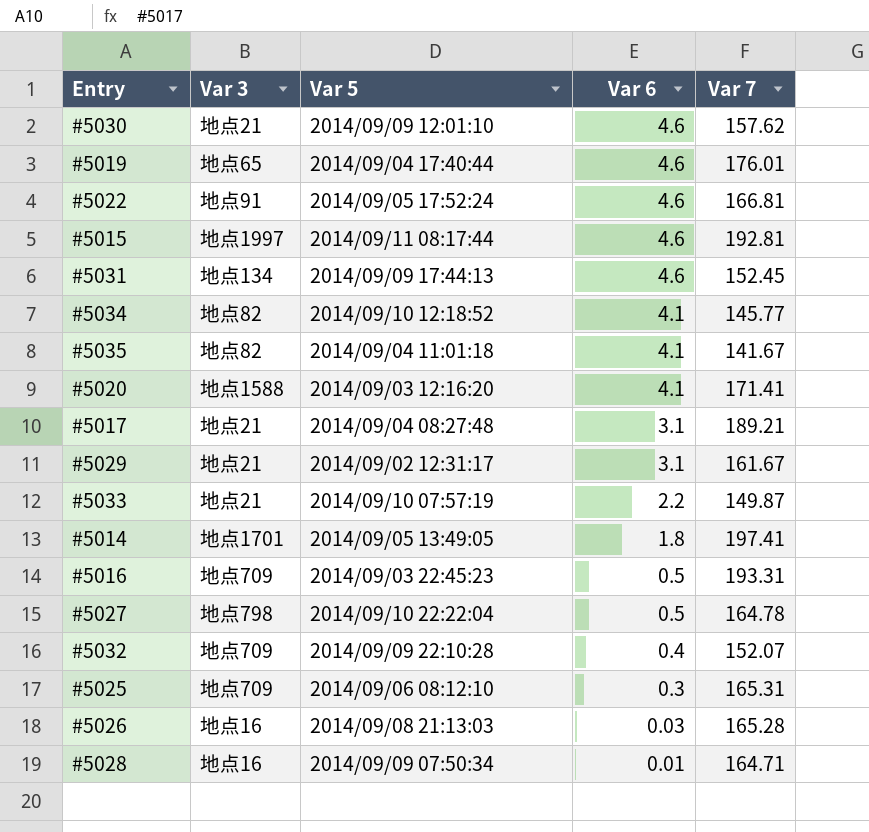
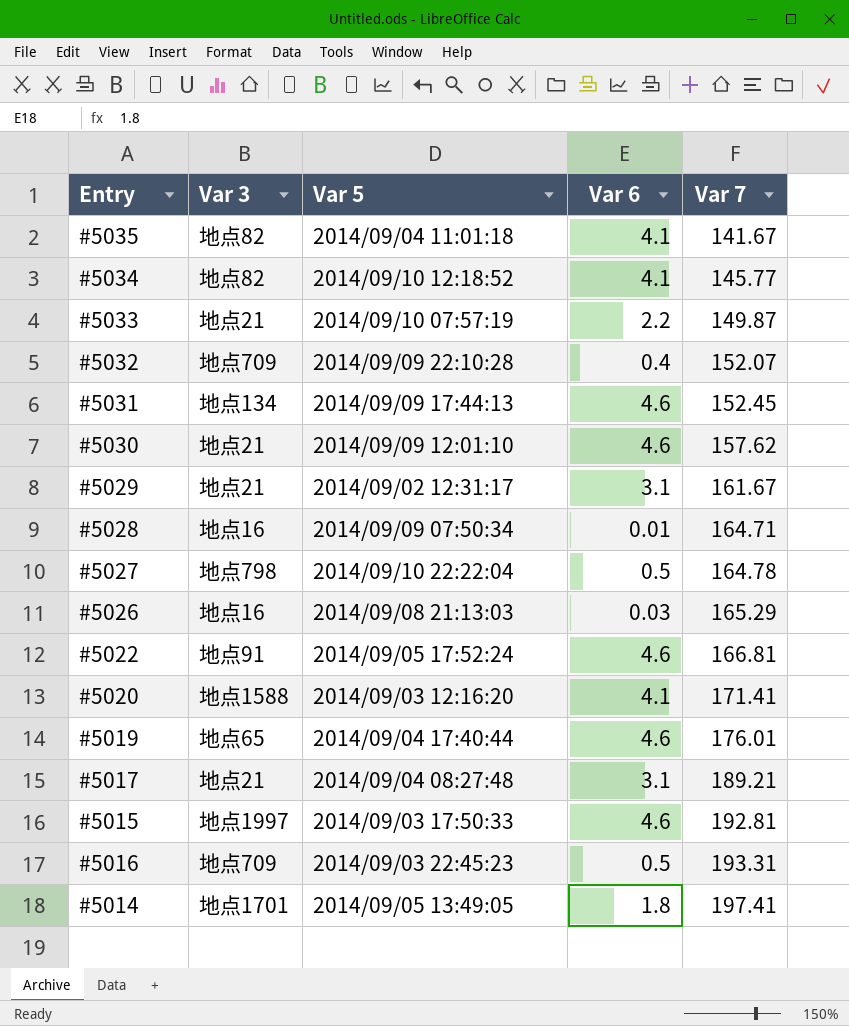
row order: Var 6 descending -> Var 7 ascending
row #5025: 地点709 | 2014/09/06 08:12:10 | 0.3 | 165.31 -> none
#5026 | Var 7: 165.28 -> 165.29
#5015 | Var 5: 2014/09/11 08:17:44 -> 2014/09/03 17:50:33

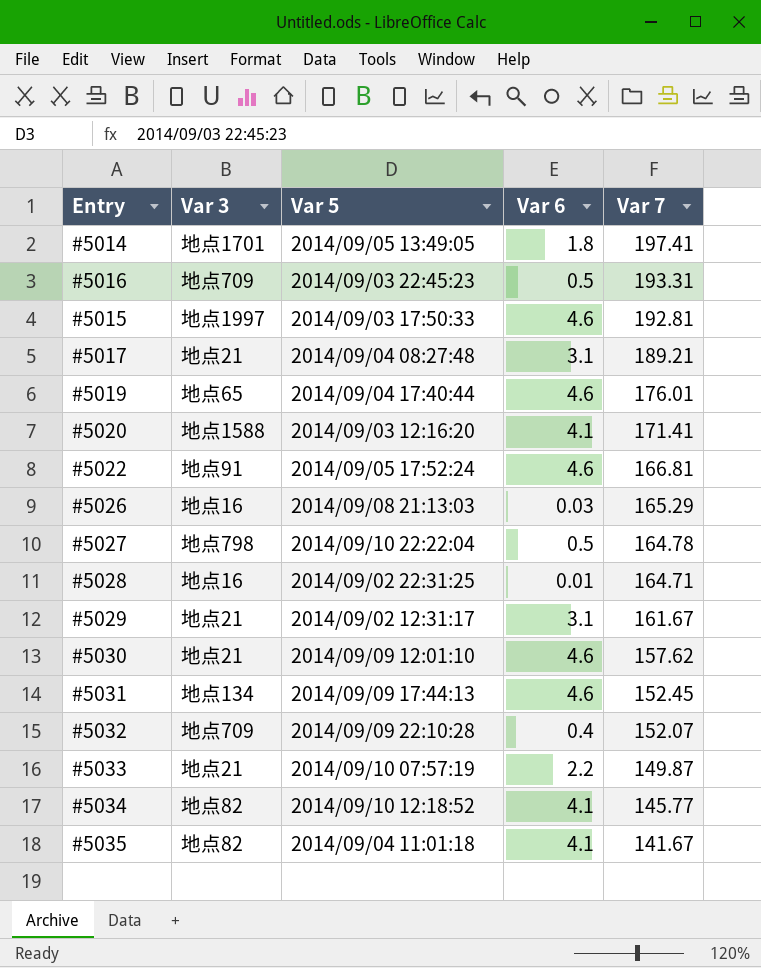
row order: Var 7 ascending -> Var 7 descending
#5028 | Var 5: 2014/09/09 07:50:34 -> 2014/09/02 22:31:25

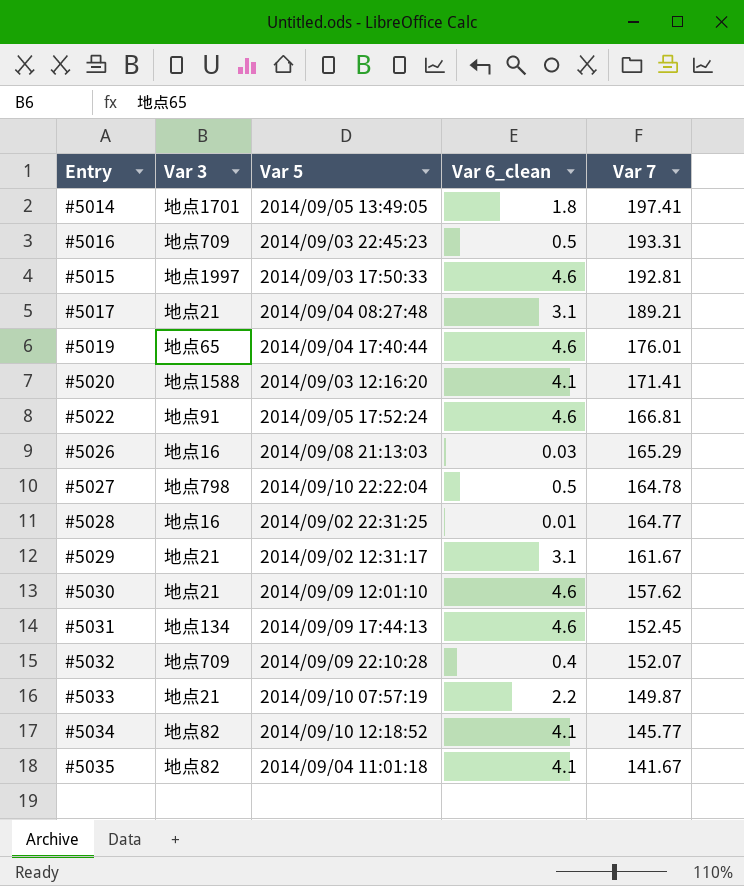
column name: Var 6 -> Var 6_clean
#5028 | Var 7: 164.71 -> 164.77

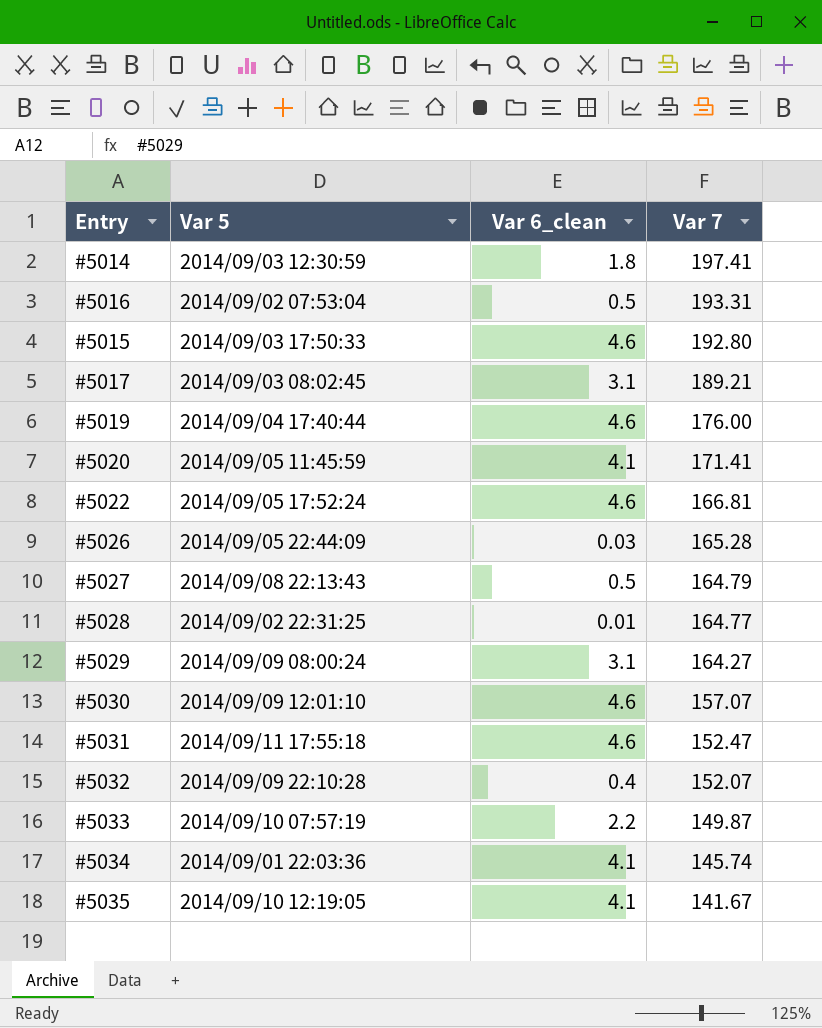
column Var 3 | position: 2 -> none
#5014 | Var 5: 2014/09/05 13:49:05 -> 2014/09/03 12:30:59
#5016 | Var 5: 2014/09/03 22:45:23 -> 2014/09/02 07:53:04
#5015 | Var 7: 192.81 -> 192.80
#5017 | Var 5: 2014/09/04 08:27:48 -> 2014/09/03 08:02:45
#5019 | Var 7: 176.01 -> 176.00
#5020 | Var 5: 2014/09/03 12:16:20 -> 2014/09/05 11:45:59
#5026 | Var 5: 2014/09/08 21:13:03 -> 2014/09/05 22:44:09
#5026 | Var 7: 165.29 -> 165.28
#5027 | Var 5: 2014/09/10 22:22:04 -> 2014/09/08 22:13:43
#5027 | Var 7: 164.78 -> 164.79
#5029 | Var 5: 2014/09/02 12:31:17 -> 2014/09/09 08:00:24
#5029 | Var 7: 161.67 -> 164.27
#5030 | Var 7: 157.62 -> 157.07
#5031 | Var 5: 2014/09/09 17:44:13 -> 2014/09/11 17:55:18
#5031 | Var 7: 152.45 -> 152.47
#5034 | Var 5: 2014/09/10 12:18:52 -> 2014/09/01 22:03:36
#5034 | Var 7: 145.77 -> 145.74
#5035 | Var 5: 2014/09/04 11:01:18 -> 2014/09/10 12:19:05

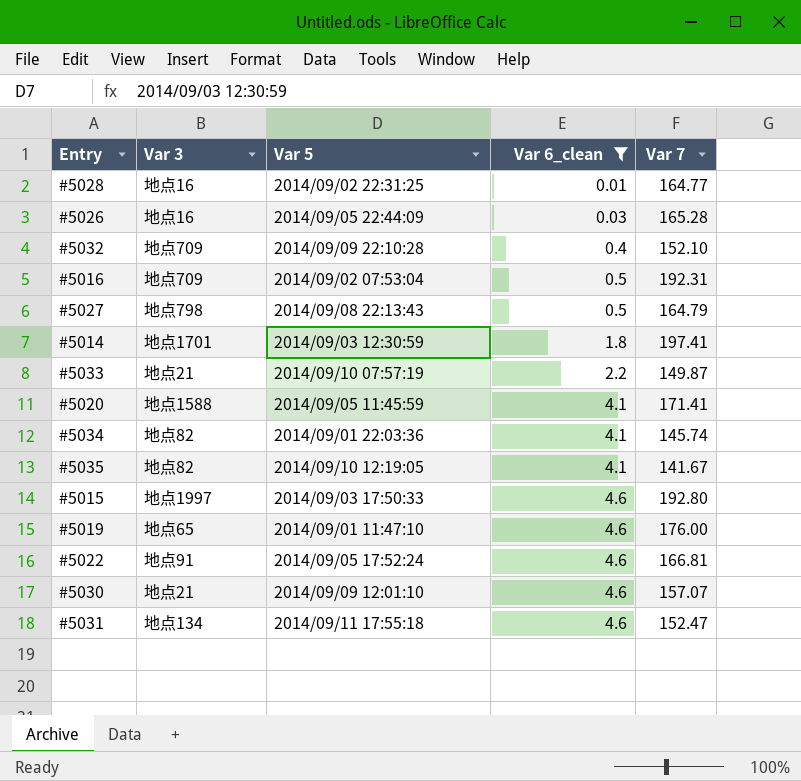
filter: none -> Var 6_clean != 3.1
row order: Var 7 descending -> Var 6_clean ascending
column Var 3 | position: none -> 2
#5032 | Var 7: 152.07 -> 152.10
#5016 | Var 7: 193.31 -> 192.31
#5019 | Var 5: 2014/09/04 17:40:44 -> 2014/09/01 11:47:10

